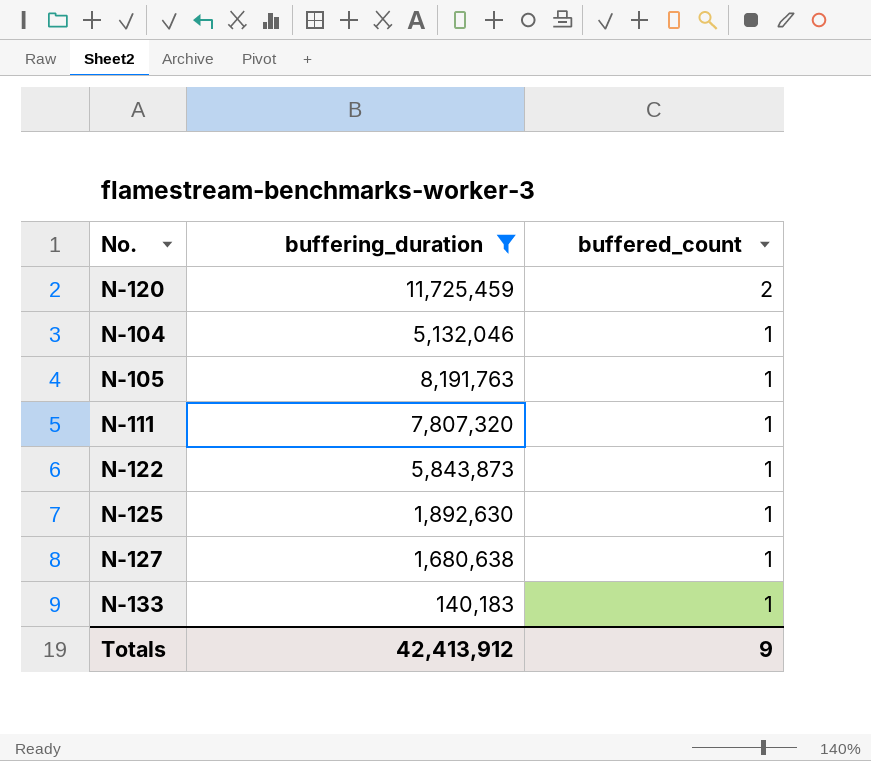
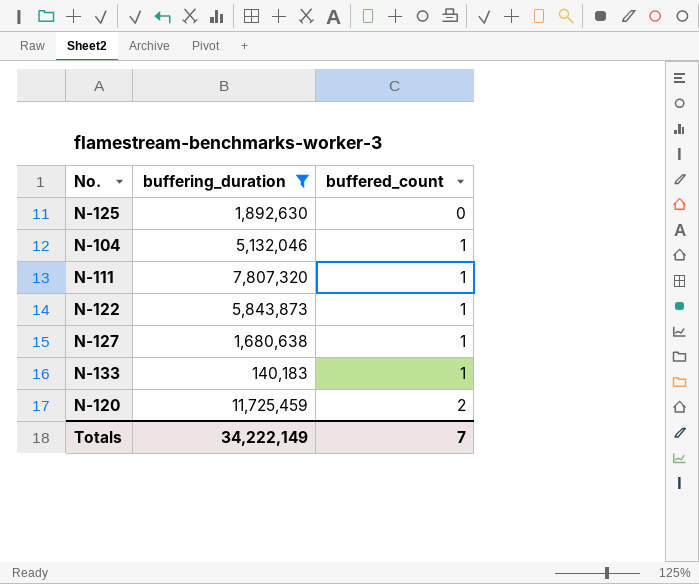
row order: buffered_count descending -> buffered_count ascending
row N-105: 8,191,763 | 1 -> none
N-125 | buffered_count: 1 -> 0
Totals | buffering_duration: 42,413,912 -> 34,222,149
Totals | buffered_count: 9 -> 7

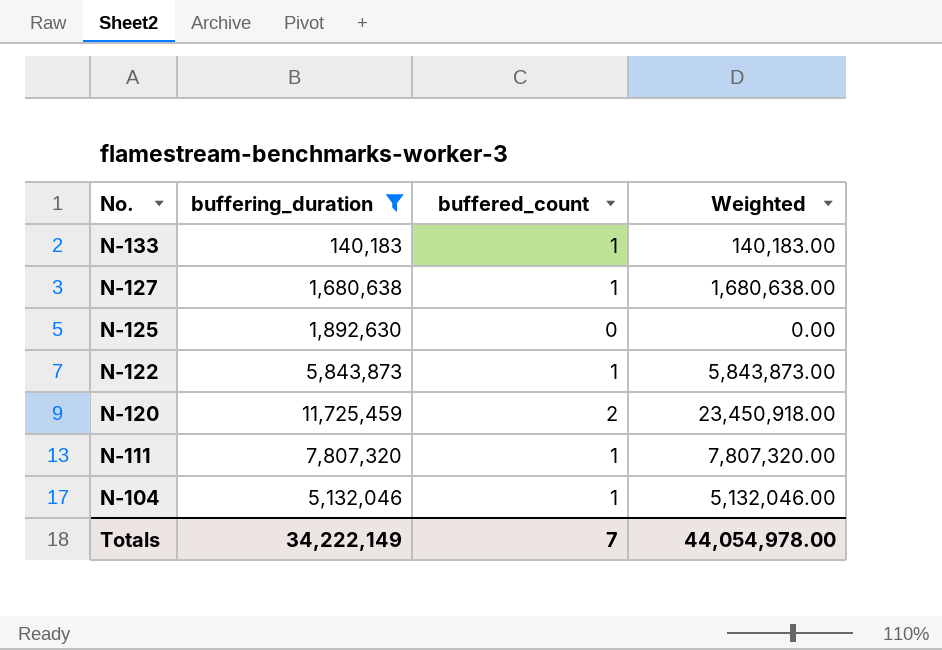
row order: buffered_count ascending -> No. descending
column Weighted | formula: none -> [buffering_duration] * [buffered_count]

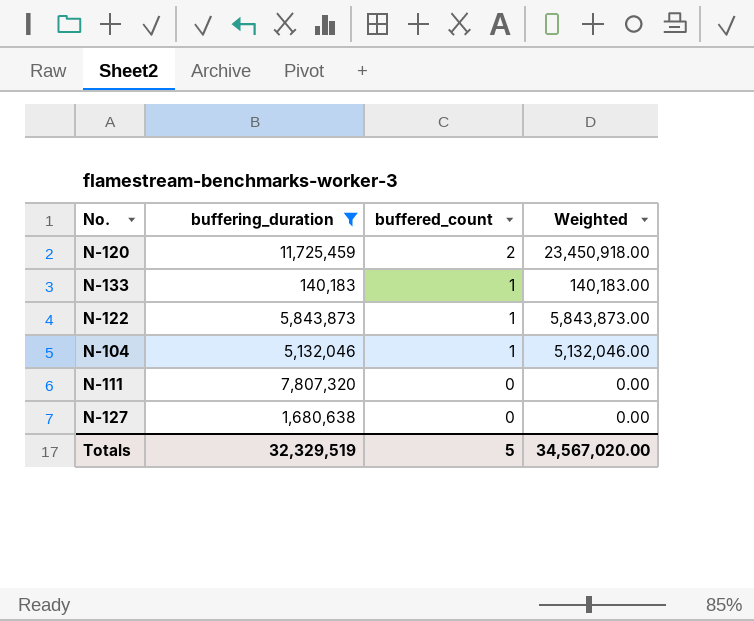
row order: No. descending -> buffered_count descending
row N-125: 1,892,630 | 0 | 0.00 -> none
N-111 | buffered_count: 1 -> 0
N-111 | Weighted: 7,807,320.00 -> 0.00
N-127 | buffered_count: 1 -> 0
N-127 | Weighted: 1,680,638.00 -> 0.00
Totals | buffering_duration: 34,222,149 -> 32,329,519
Totals | buffered_count: 7 -> 5
Totals | Weighted: 44,054,978.00 -> 34,567,020.00

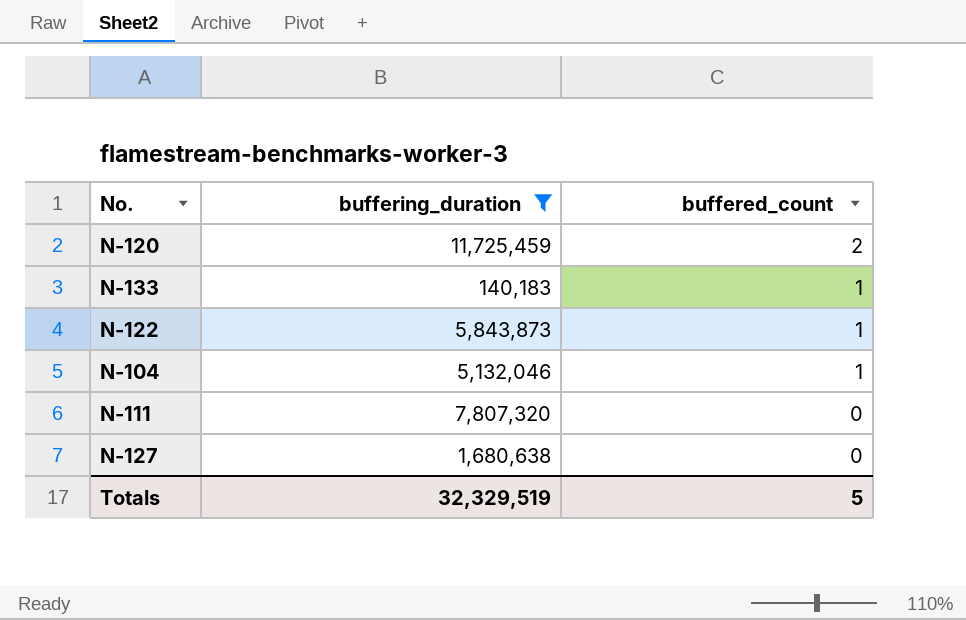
column Weighted | formula: [buffering_duration] * [buffered_count] -> none

